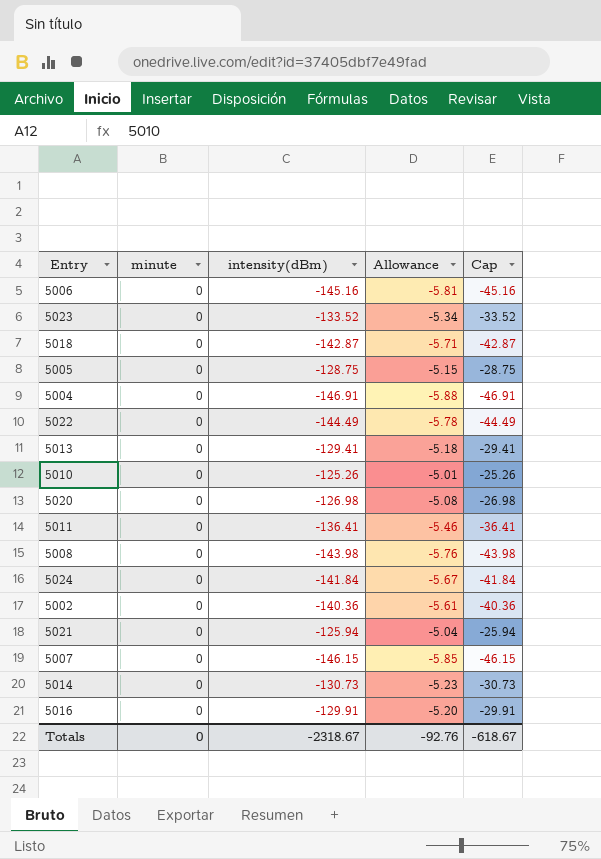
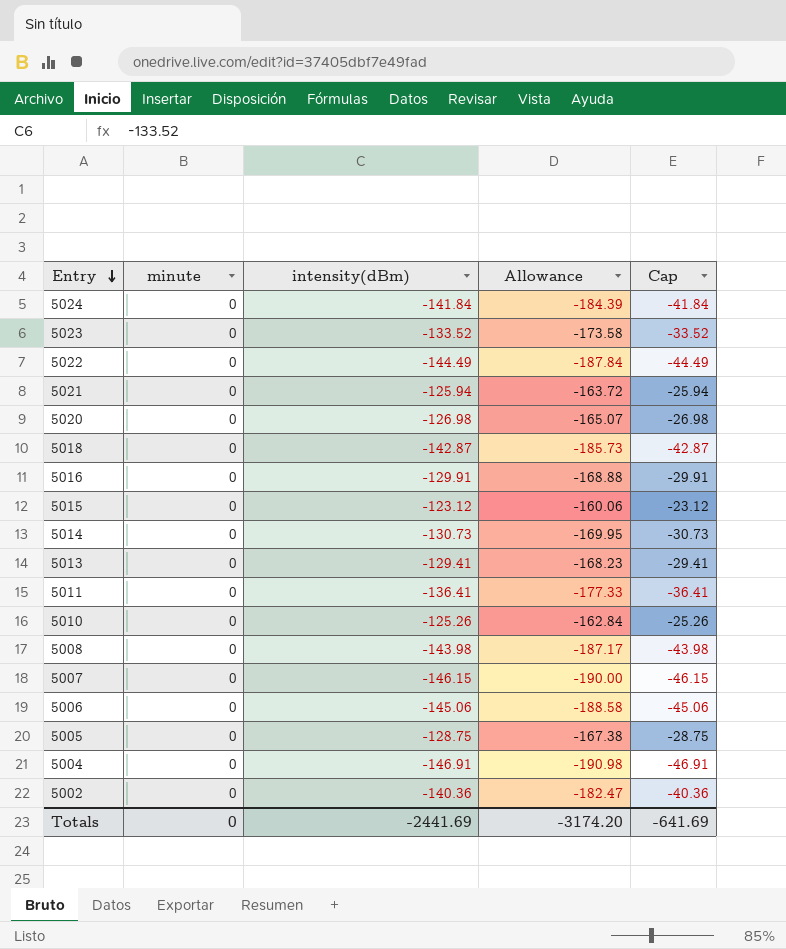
row order: none -> Entry descending
column Allowance | formula: [intensity(dBm)] * 0.04 -> [intensity(dBm)] * 1.3
row 5015: none -> 0 | -123.12 | -160.06 | -23.12
5006 | intensity(dBm): -145.16 -> -145.06
5006 | Cap: -45.16 -> -45.06
Totals | intensity(dBm): -2318.67 -> -2441.69
Totals | Allowance: -92.76 -> -3174.20
Totals | Cap: -618.67 -> -641.69

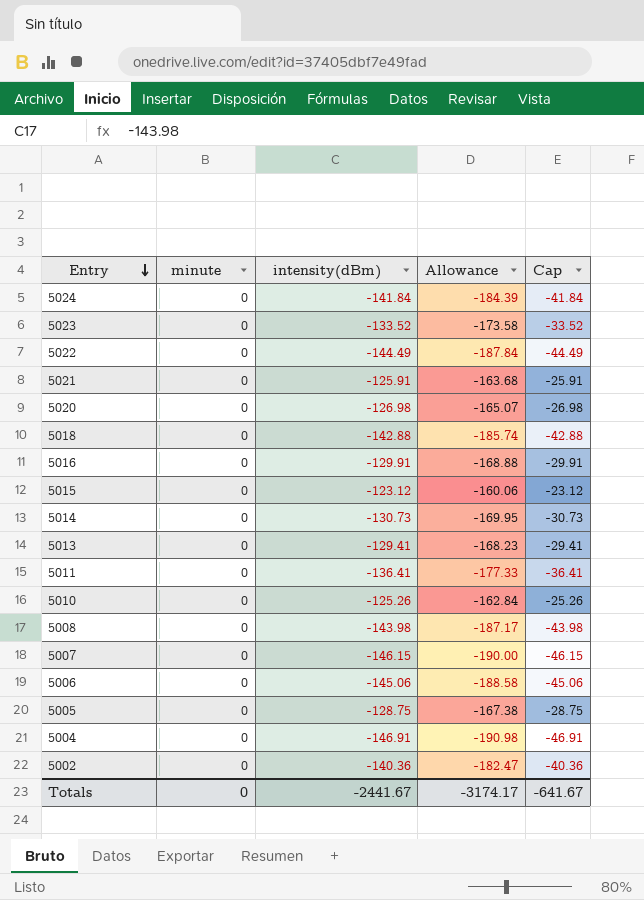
5021 | intensity(dBm): -125.94 -> -125.91
5021 | Allowance: -163.72 -> -163.68
5021 | Cap: -25.94 -> -25.91
5018 | intensity(dBm): -142.87 -> -142.88
5018 | Allowance: -185.73 -> -185.74
5018 | Cap: -42.87 -> -42.88
Totals | intensity(dBm): -2441.69 -> -2441.67
Totals | Allowance: -3174.20 -> -3174.17
Totals | Cap: -641.69 -> -641.67

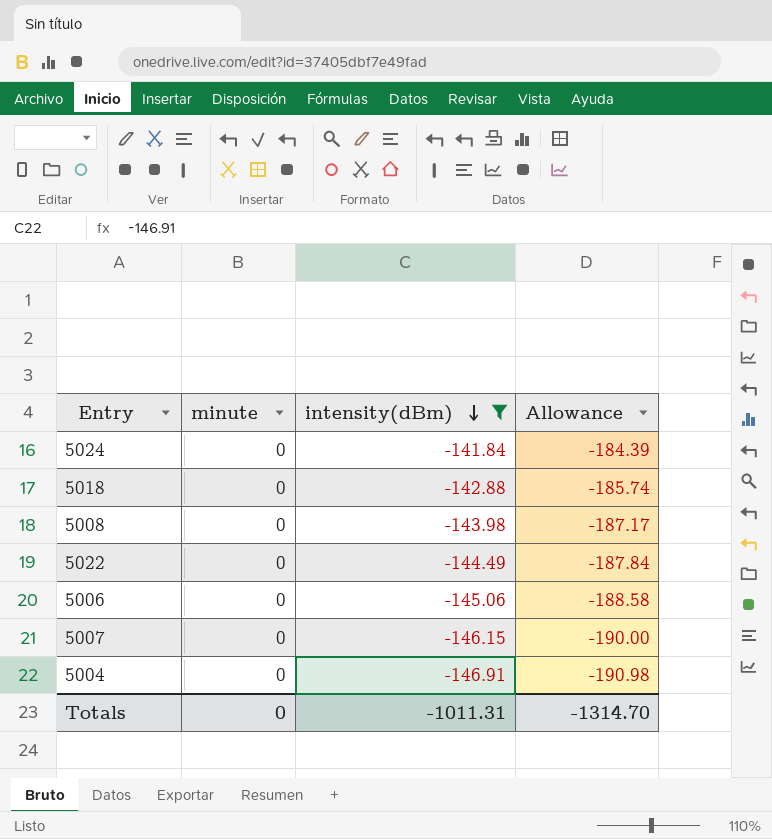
filter: none -> intensity(dBm) <= -141.84
row order: Entry descending -> intensity(dBm) descending
column Cap | formula: [intensity(dBm)] + 100 -> none
Totals | intensity(dBm): -2441.67 -> -1011.31
Totals | Allowance: -3174.17 -> -1314.70

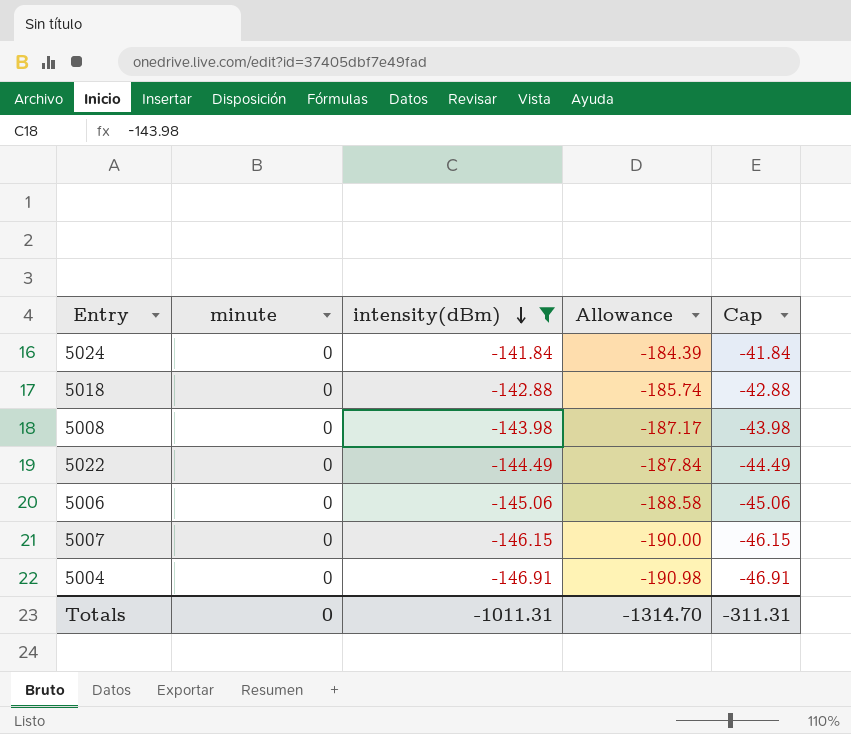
column Cap | formula: none -> [intensity(dBm)] + 100

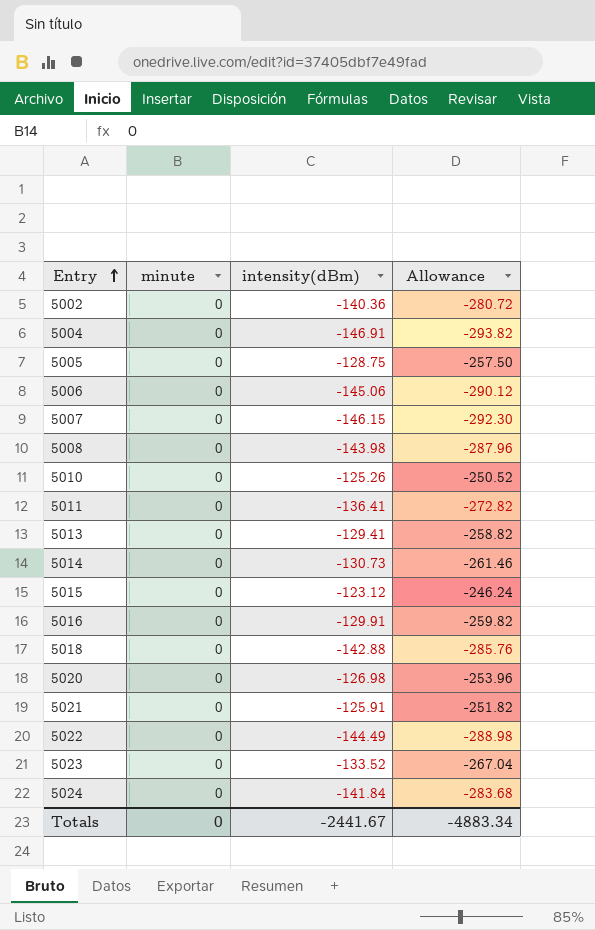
filter: intensity(dBm) <= -141.84 -> none
row order: intensity(dBm) descending -> Entry ascending
column Cap | formula: [intensity(dBm)] + 100 -> none
column Allowance | formula: [intensity(dBm)] * 1.3 -> [intensity(dBm)] * 2
Totals | intensity(dBm): -1011.31 -> -2441.67
Totals | Allowance: -1314.70 -> -4883.34

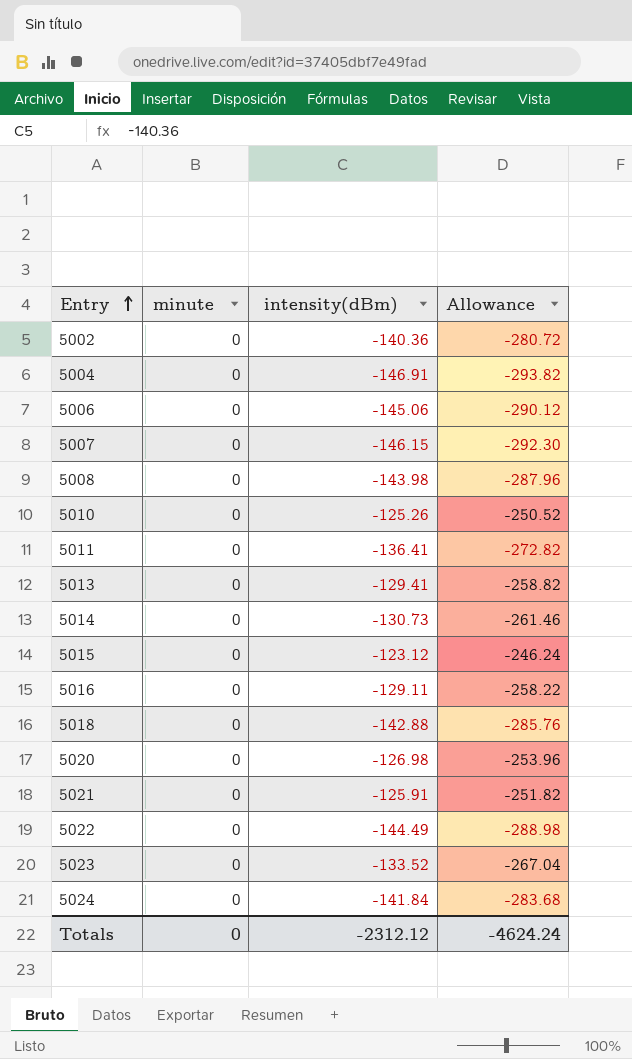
row 5005: 0 | -128.75 | -257.50 -> none
5016 | intensity(dBm): -129.91 -> -129.11
5016 | Allowance: -259.82 -> -258.22
Totals | intensity(dBm): -2441.67 -> -2312.12
Totals | Allowance: -4883.34 -> -4624.24

